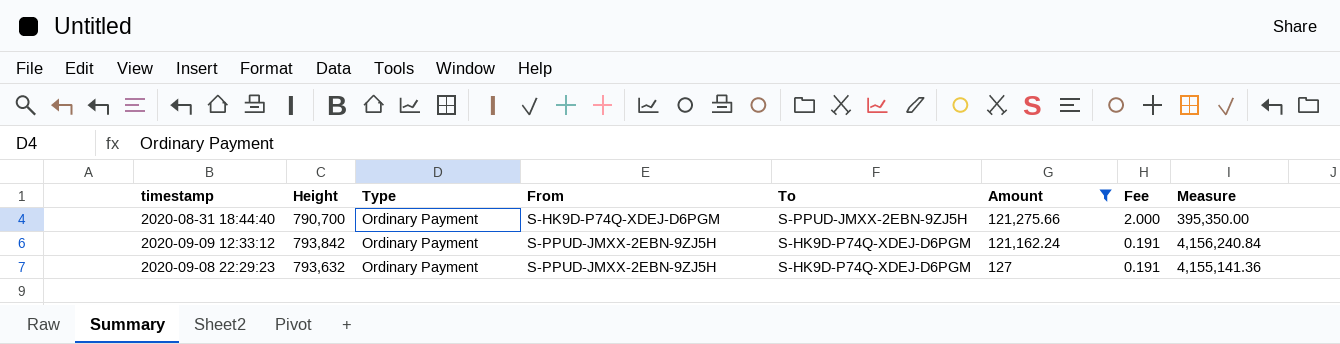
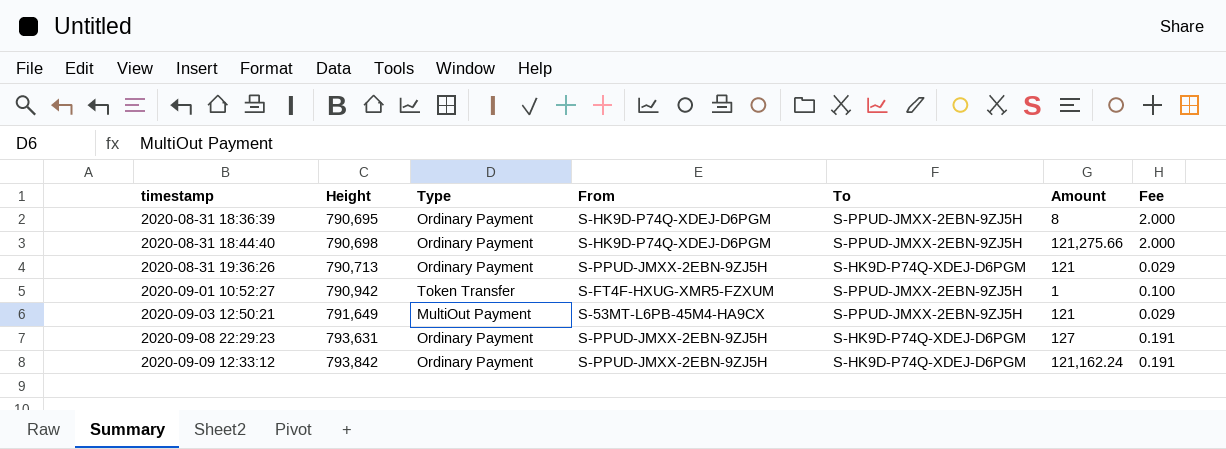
filter: Amount >= 127 -> none
row order: From ascending -> timestamp ascending
column Measure | formula: [Height] / [Fee] -> none
2020-08-31 18:44:40 | Height: 790,700 -> 790,698
2020-09-08 22:29:23 | Height: 793,632 -> 793,631

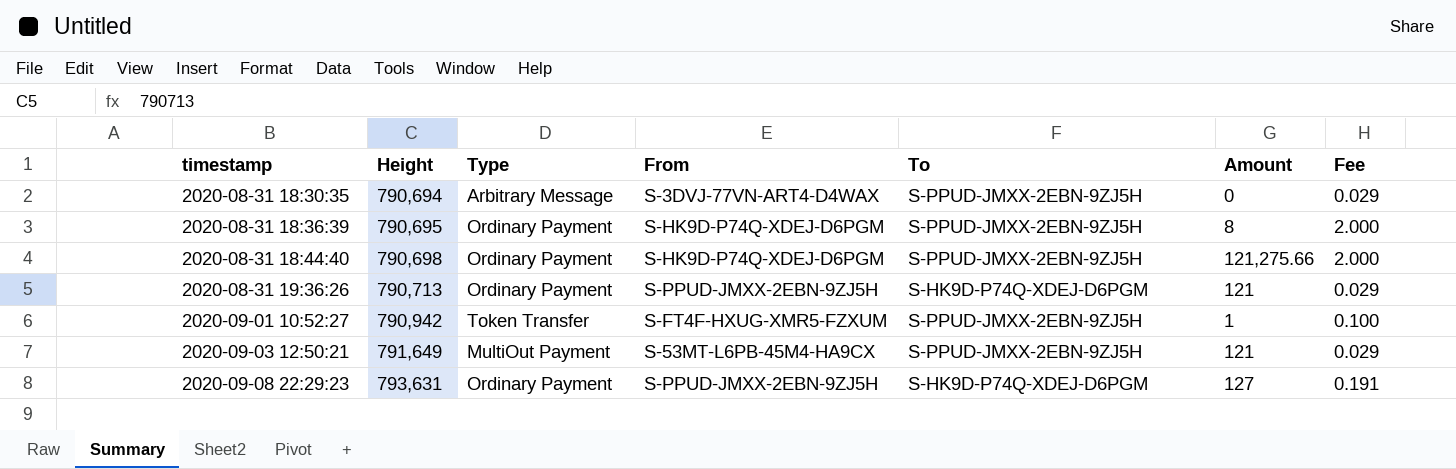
row 2020-09-09 12:33:12: 793,842 | Ordinary Payment | S-PPUD-JMXX-2EBN-9ZJ5H | S-HK9D-P74Q-XDEJ-D6PGM | 121,162.24 | 0.191 -> none
row 2020-08-31 18:30:35: none -> 790,694 | Arbitrary Message | S-3DVJ-77VN-ART4-D4WAX | S-PPUD-JMXX-2EBN-9ZJ5H | 0 | 0.029

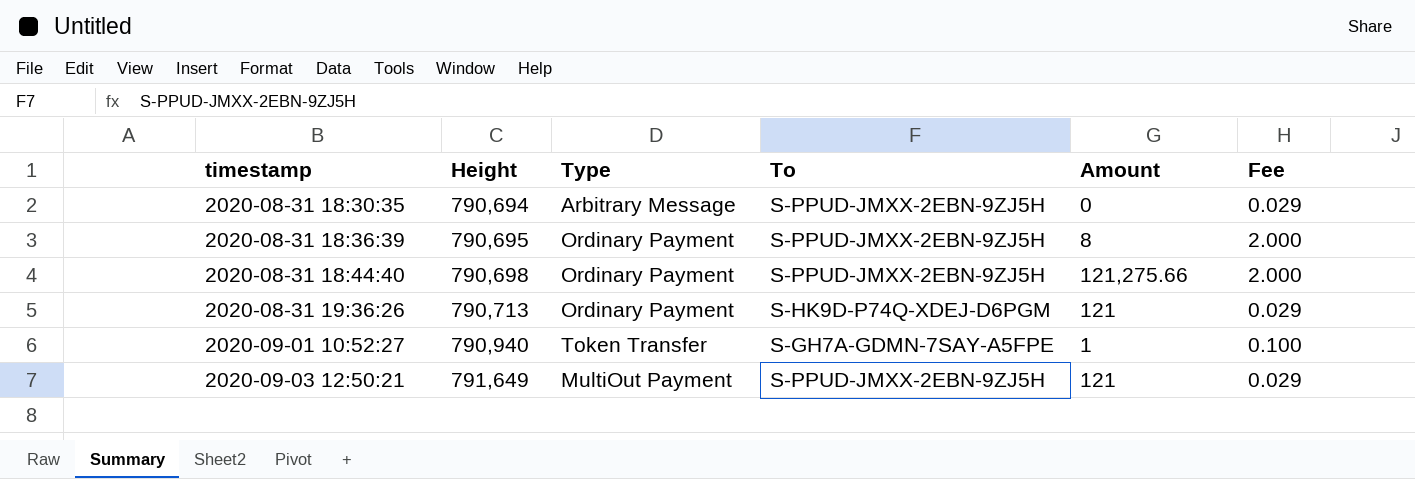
column From | position: 4 -> none
row 2020-09-08 22:29:23: 793,631 | Ordinary Payment | S-PPUD-JMXX-2EBN-9ZJ5H | S-HK9D-P74Q-XDEJ-D6PGM | 127 | 0.191 -> none
2020-09-01 10:52:27 | Height: 790,942 -> 790,940
2020-09-01 10:52:27 | To: S-PPUD-JMXX-2EBN-9ZJ5H -> S-GH7A-GDMN-7SAY-A5FPE

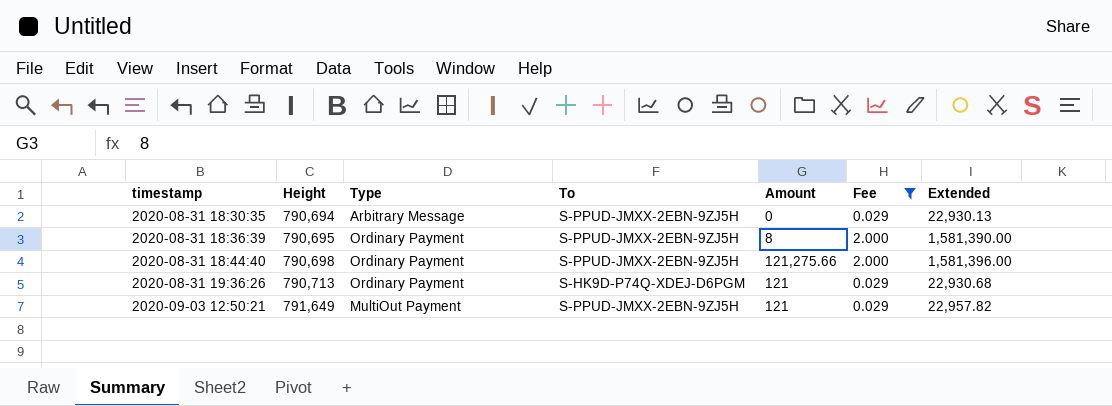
filter: none -> Fee != 0.100
column Extended | formula: none -> [Height] * [Fee]

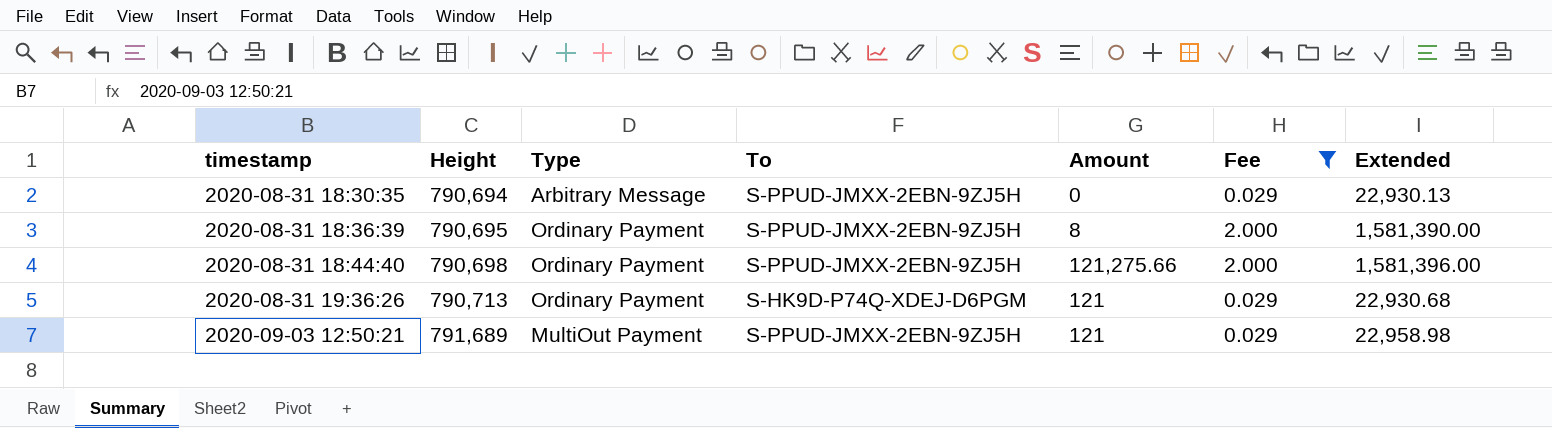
2020-09-03 12:50:21 | Height: 791,649 -> 791,689
2020-09-03 12:50:21 | Extended: 22,957.82 -> 22,958.98

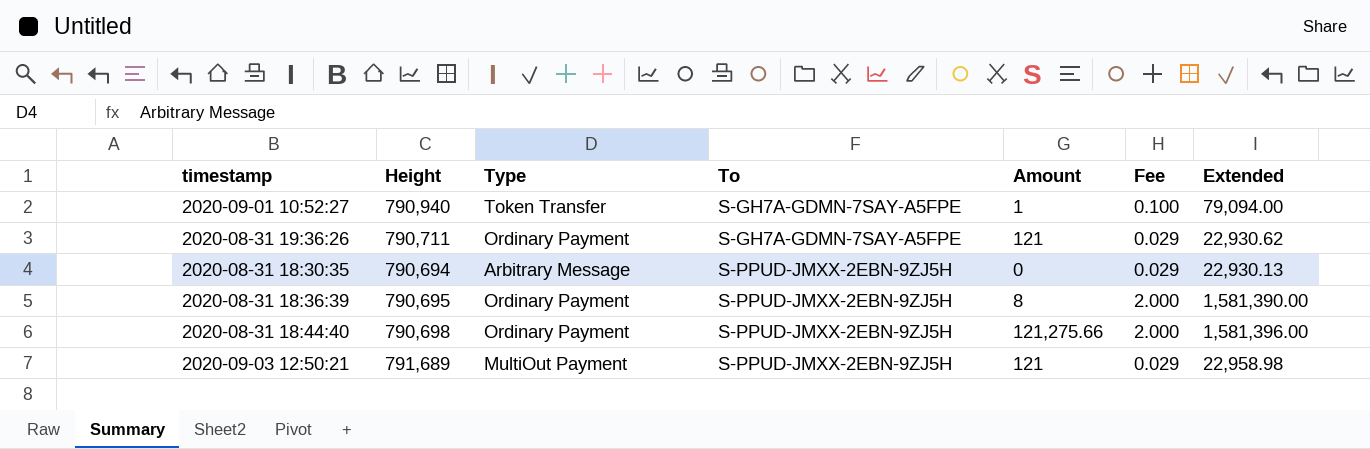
filter: Fee != 0.100 -> none
row order: timestamp ascending -> To ascending
2020-08-31 19:36:26 | Height: 790,713 -> 790,711
2020-08-31 19:36:26 | To: S-HK9D-P74Q-XDEJ-D6PGM -> S-GH7A-GDMN-7SAY-A5FPE
2020-08-31 19:36:26 | Extended: 22,930.68 -> 22,930.62

